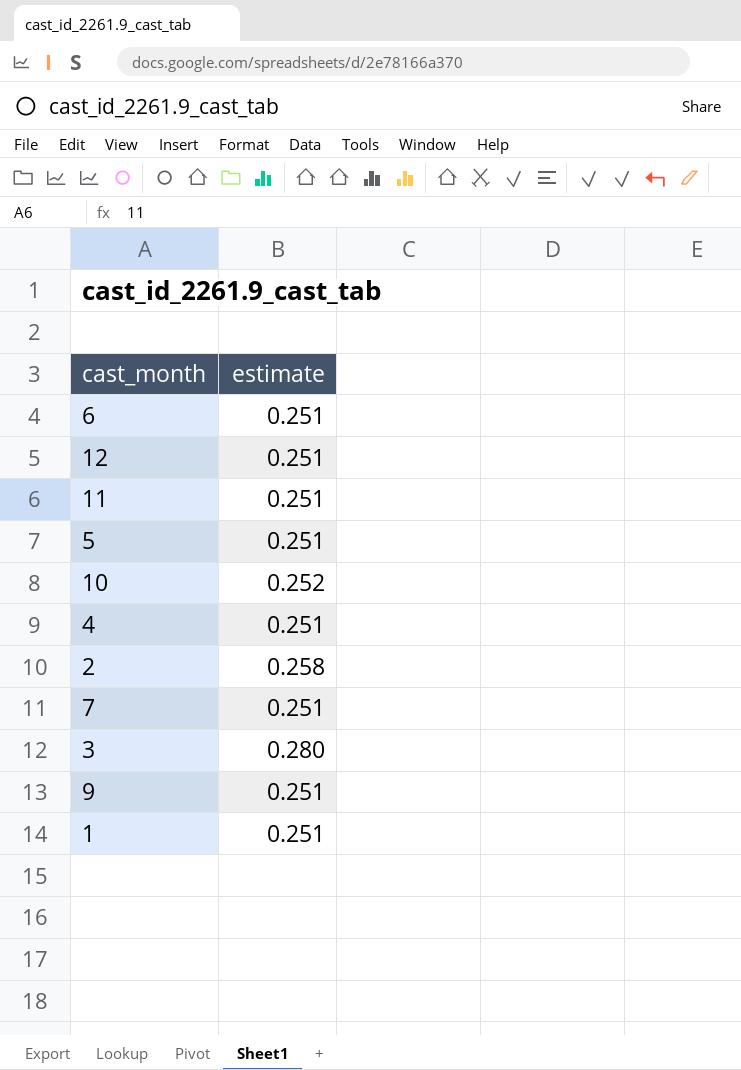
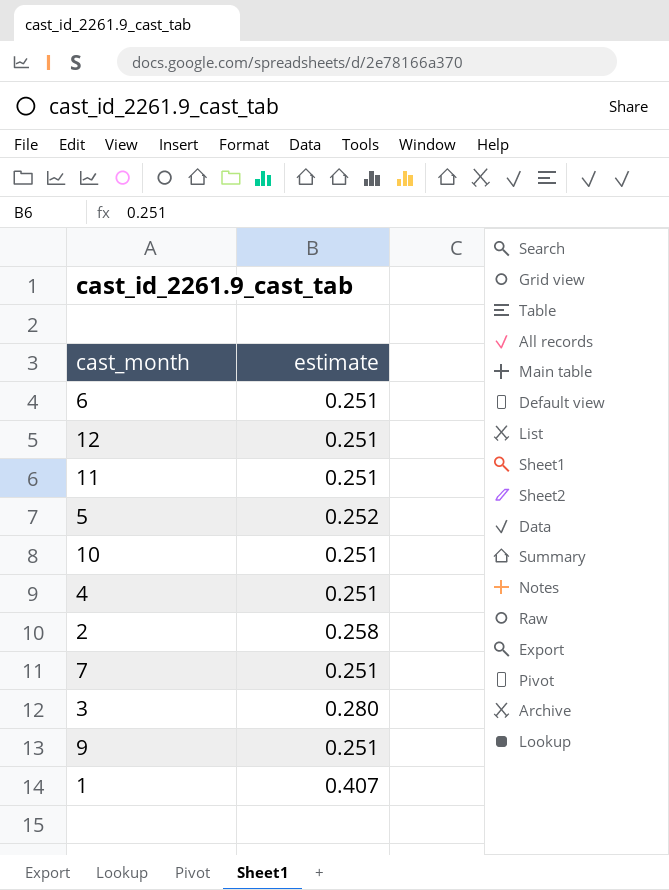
5 | estimate: 0.251 -> 0.252
10 | estimate: 0.252 -> 0.251
1 | estimate: 0.251 -> 0.407

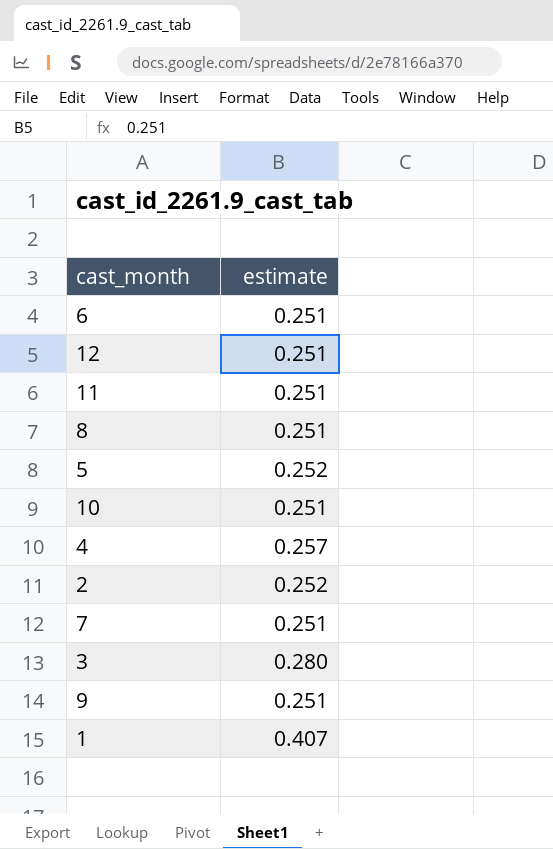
row 8: none -> 0.251
4 | estimate: 0.251 -> 0.257
2 | estimate: 0.258 -> 0.252

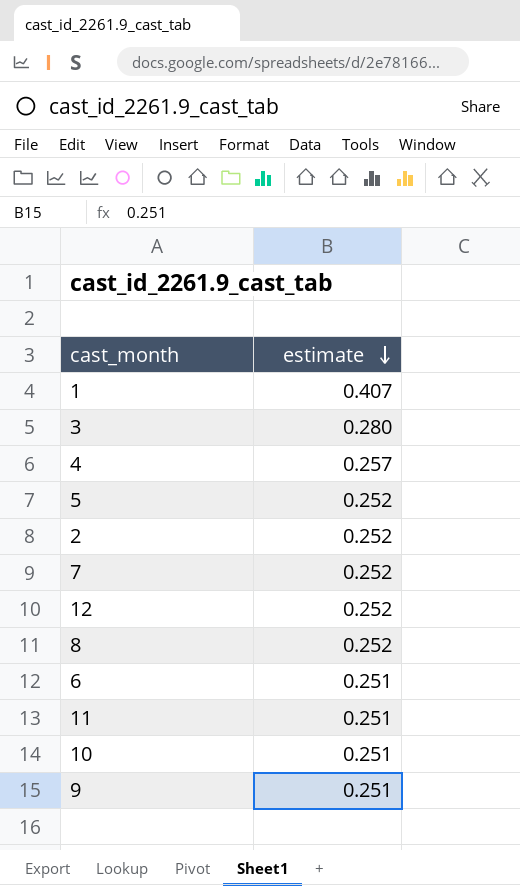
row order: none -> estimate descending
7 | estimate: 0.251 -> 0.252
12 | estimate: 0.251 -> 0.252
8 | estimate: 0.251 -> 0.252

